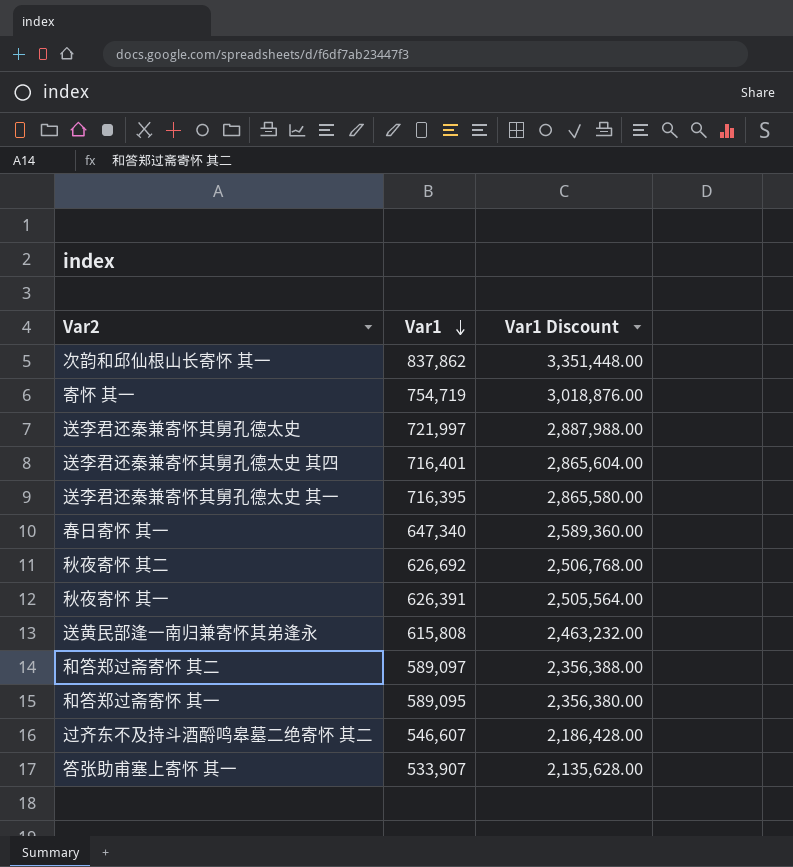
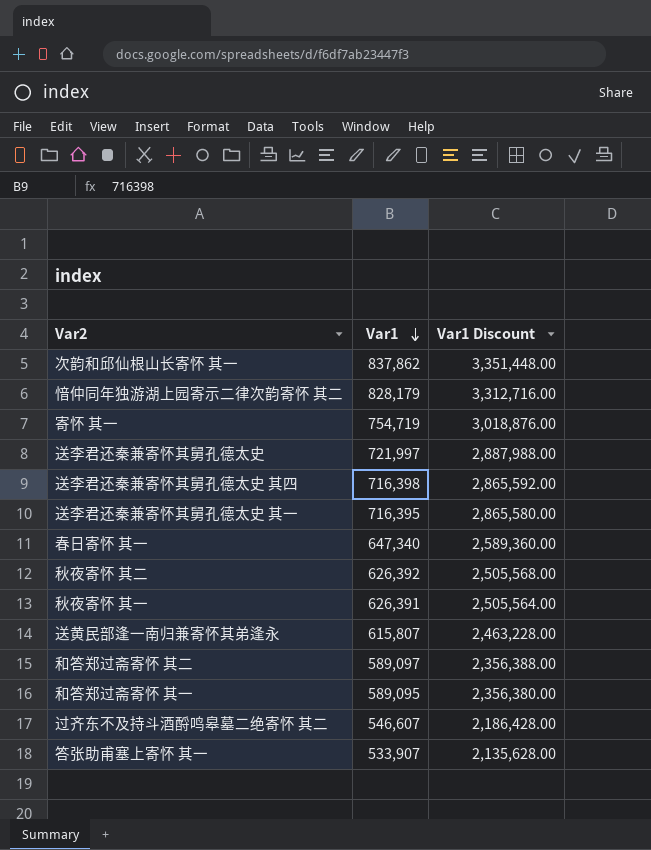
row 愔仲同年独游湖上园寄示二律次韵寄怀 其二: none -> 828,179 | 3,312,716.00
送李君还秦兼寄怀其舅孔德太史 其四 | Var1: 716,401 -> 716,398
送李君还秦兼寄怀其舅孔德太史 其四 | Var1 Discount: 2,865,604.00 -> 2,865,592.00
秋夜寄怀 其二 | Var1: 626,692 -> 626,392
秋夜寄怀 其二 | Var1 Discount: 2,506,768.00 -> 2,505,568.00
送黄民部逢一南归兼寄怀其弟逢永 | Var1: 615,808 -> 615,807
送黄民部逢一南归兼寄怀其弟逢永 | Var1 Discount: 2,463,232.00 -> 2,463,228.00

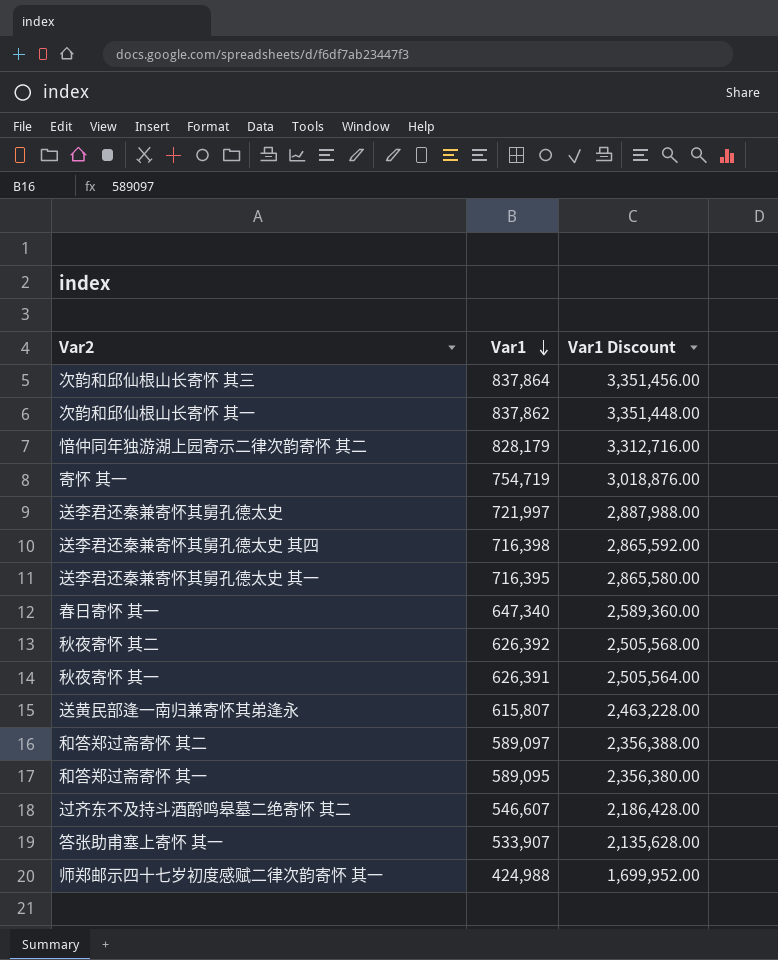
row 次韵和邱仙根山长寄怀 其三: none -> 837,864 | 3,351,456.00
row 师郑邮示四十七岁初度感赋二律次韵寄怀 其一: none -> 424,988 | 1,699,952.00

